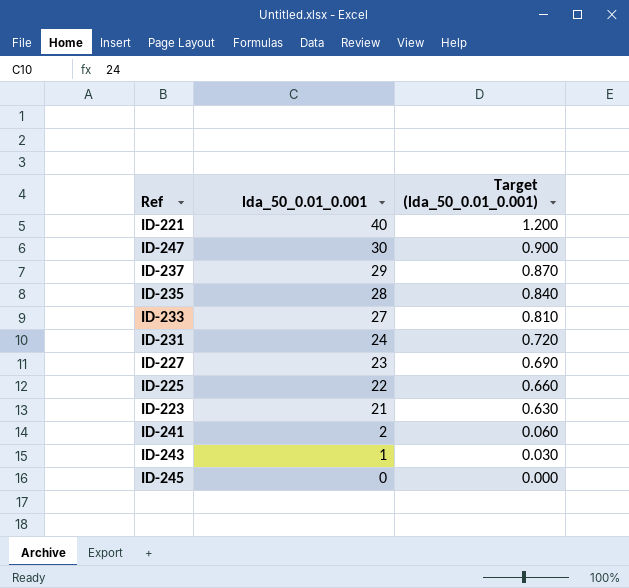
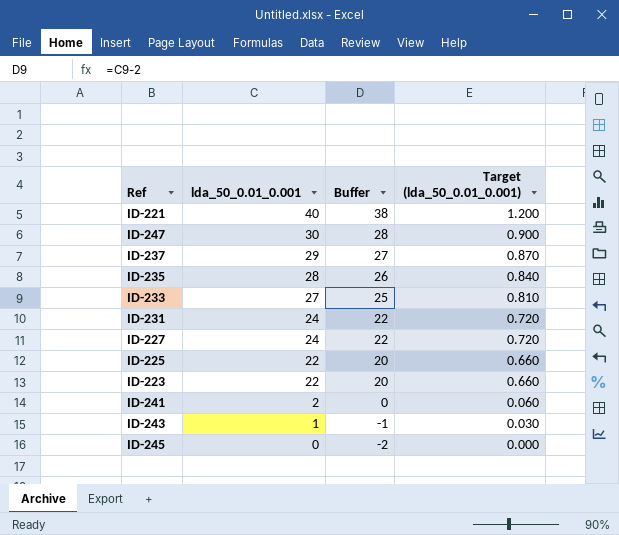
column Buffer | formula: none -> [lda_50_0.01_0.001] - 2
ID-227 | lda_50_0.01_0.001: 23 -> 24
ID-227 | Target (lda_50_0.01_0.001): 0.690 -> 0.720
ID-223 | lda_50_0.01_0.001: 21 -> 22
ID-223 | Target (lda_50_0.01_0.001): 0.630 -> 0.660

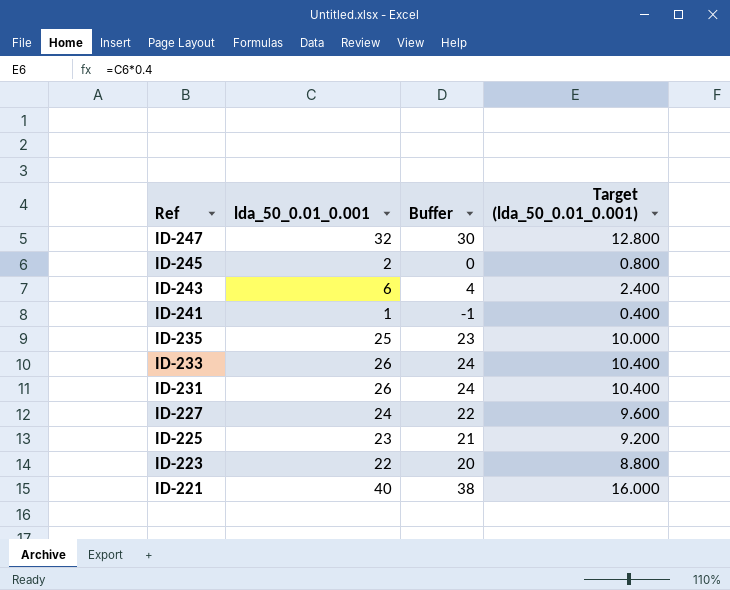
row order: lda_50_0.01_0.001 descending -> Ref descending
column Target (lda_50_0.01_0.001) | formula: [lda_50_0.01_0.001] * 0.03 -> [lda_50_0.01_0.001] * 0.4
row ID-237: 29 | 27 | 0.870 -> none
ID-247 | lda_50_0.01_0.001: 30 -> 32
ID-247 | Buffer: 28 -> 30
ID-245 | lda_50_0.01_0.001: 0 -> 2
ID-245 | Buffer: -2 -> 0
ID-243 | lda_50_0.01_0.001: 1 -> 6
ID-243 | Buffer: -1 -> 4
ID-241 | lda_50_0.01_0.001: 2 -> 1
ID-241 | Buffer: 0 -> -1
ID-235 | lda_50_0.01_0.001: 28 -> 25
ID-235 | Buffer: 26 -> 23
ID-233 | lda_50_0.01_0.001: 27 -> 26
ID-233 | Buffer: 25 -> 24
ID-231 | lda_50_0.01_0.001: 24 -> 26
ID-231 | Buffer: 22 -> 24
ID-225 | lda_50_0.01_0.001: 22 -> 23
ID-225 | Buffer: 20 -> 21

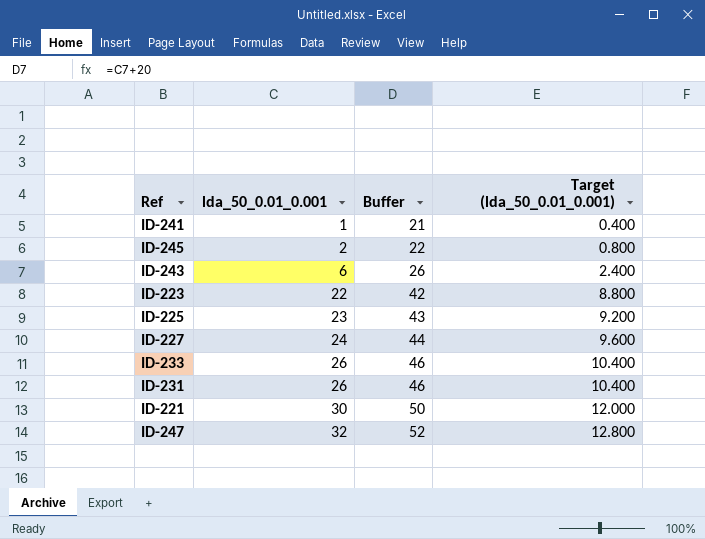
row order: Ref descending -> lda_50_0.01_0.001 ascending
column Buffer | formula: [lda_50_0.01_0.001] - 2 -> [lda_50_0.01_0.001] + 20
row ID-235: 25 | 23 | 10.000 -> none
ID-221 | lda_50_0.01_0.001: 40 -> 30
ID-221 | Target (lda_50_0.01_0.001): 16.000 -> 12.000

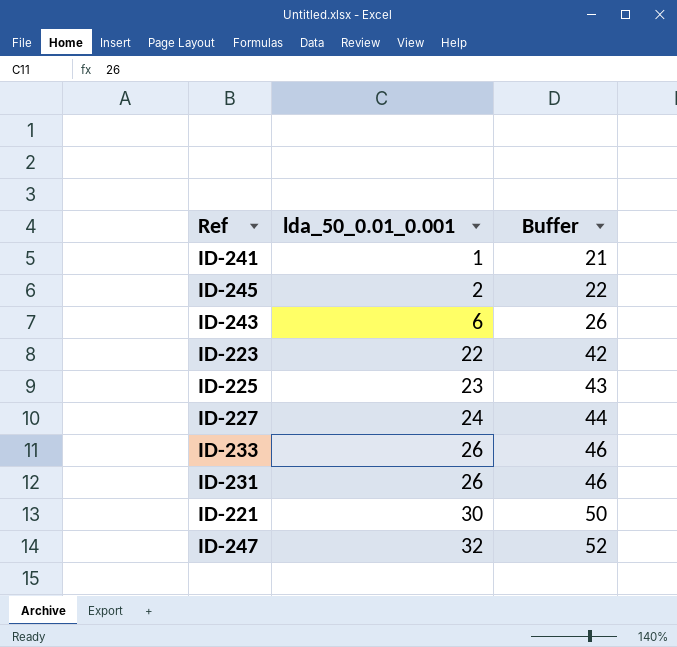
column Target (lda_50_0.01_0.001) | formula: [lda_50_0.01_0.001] * 0.4 -> none

